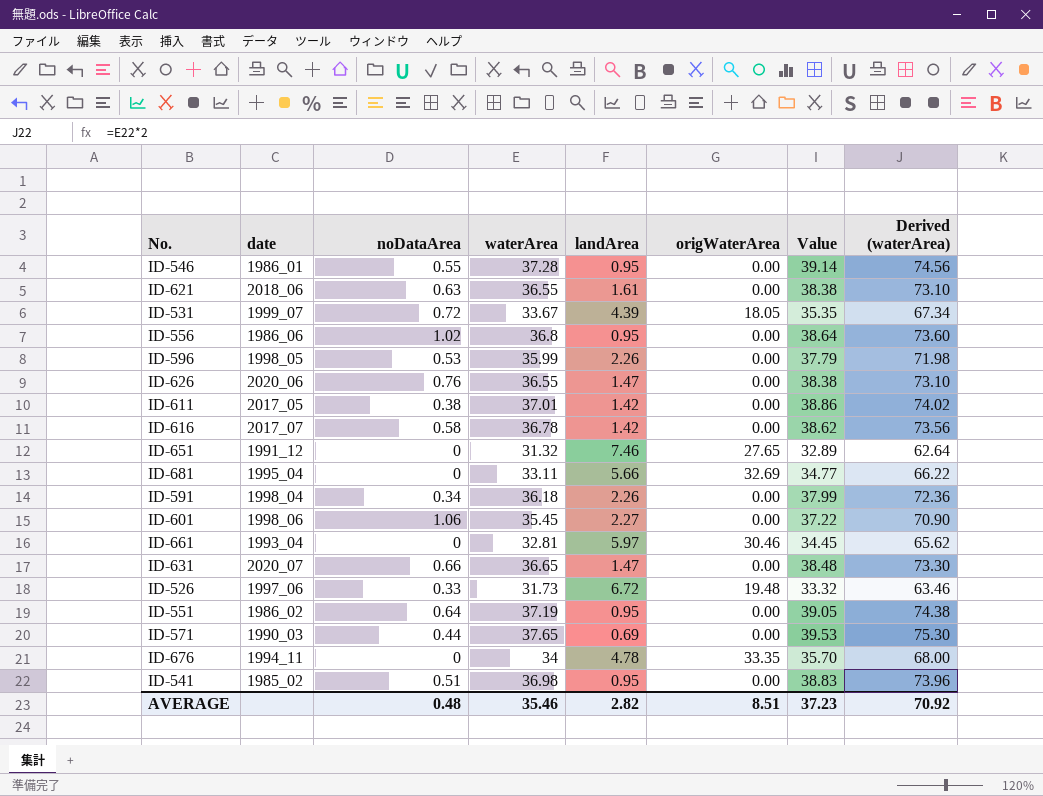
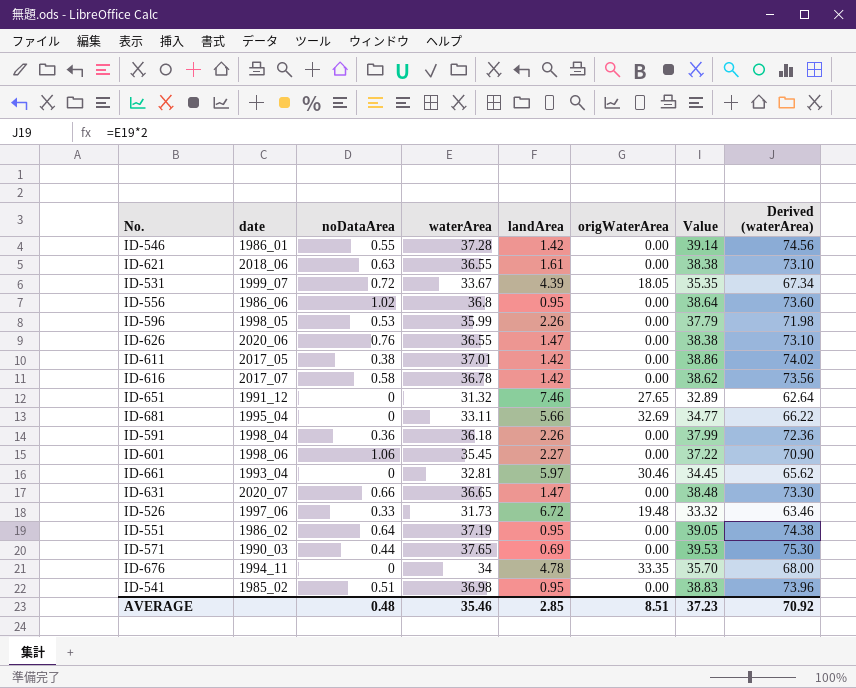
ID-546 | landArea: 0.95 -> 1.42
ID-591 | noDataArea: 0.34 -> 0.36
AVERAGE | landArea: 2.82 -> 2.85

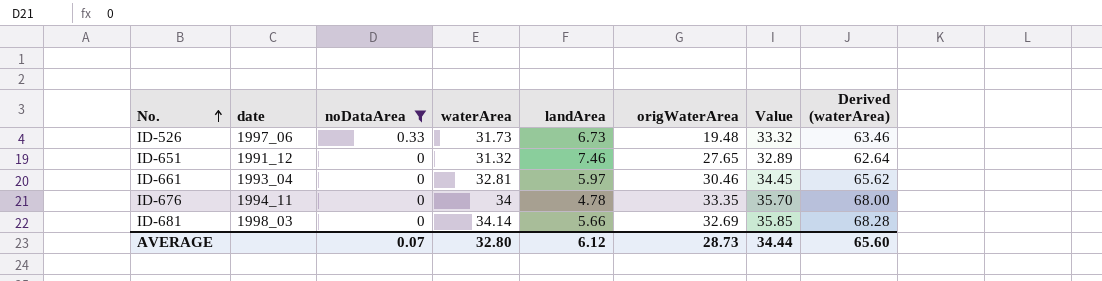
filter: none -> noDataArea <= 0.33
row order: none -> No. ascending
ID-526 | landArea: 6.72 -> 6.73
ID-681 | date: 1995_04 -> 1998_03
ID-681 | waterArea: 33.11 -> 34.14
ID-681 | Value: 34.77 -> 35.85
ID-681 | Derived (waterArea): 66.22 -> 68.28
AVERAGE | noDataArea: 0.48 -> 0.07
AVERAGE | waterArea: 35.46 -> 32.80
AVERAGE | landArea: 2.85 -> 6.12
AVERAGE | origWaterArea: 8.51 -> 28.73
AVERAGE | Value: 37.23 -> 34.44
AVERAGE | Derived (waterArea): 70.92 -> 65.60

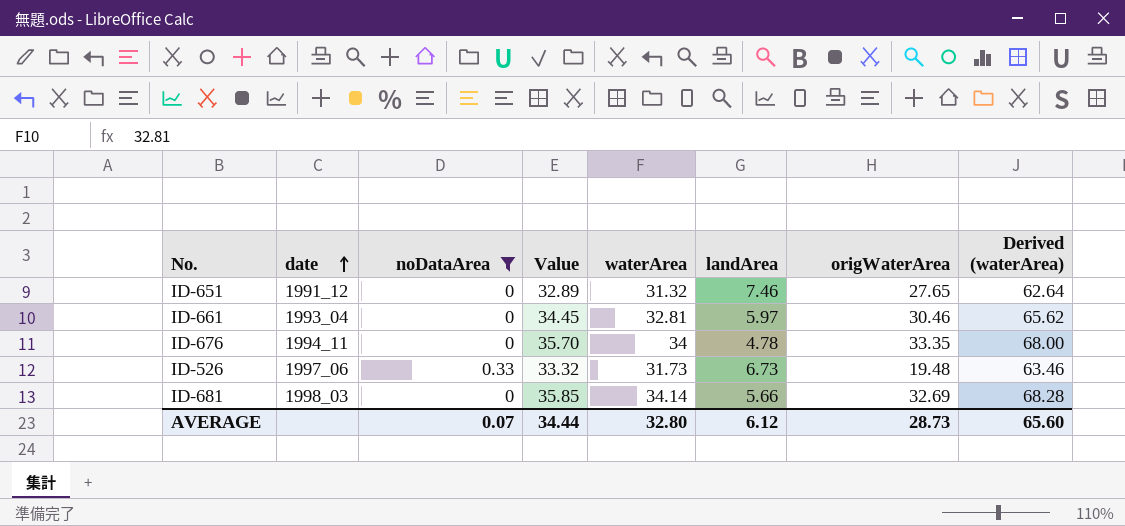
row order: No. ascending -> date ascending
column Value | position: 7 -> 4

